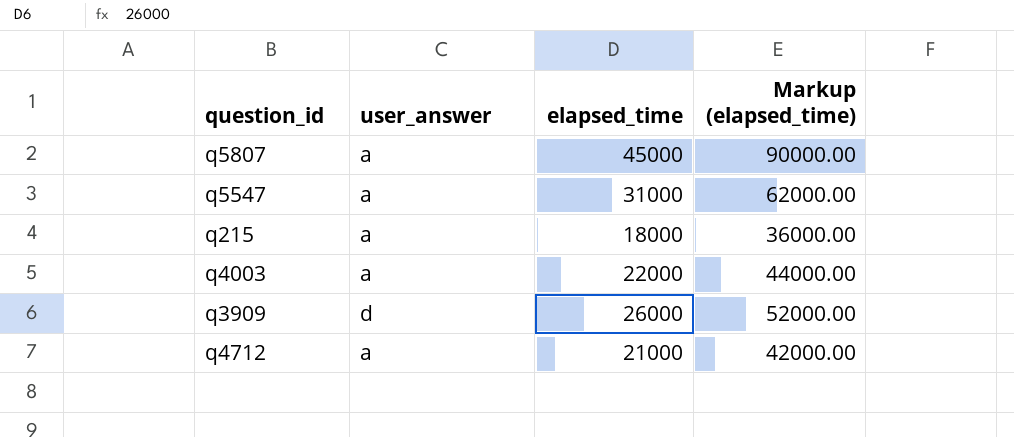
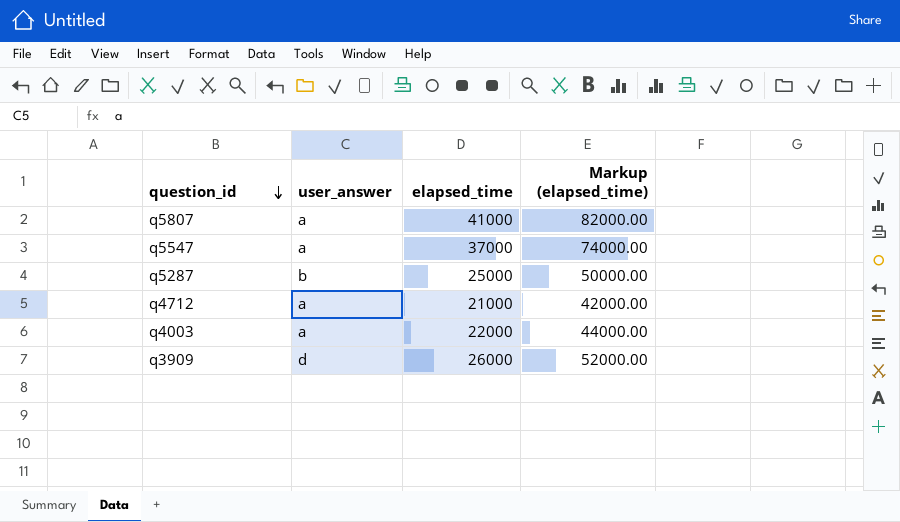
row order: none -> question_id descending
row q215: a | 18000 | 36000.00 -> none
q5807 | elapsed_time: 45000 -> 41000
q5807 | Markup (elapsed_time): 90000.00 -> 82000.00
q5547 | elapsed_time: 31000 -> 37000
q5547 | Markup (elapsed_time): 62000.00 -> 74000.00
row q5287: none -> b | 25000 | 50000.00

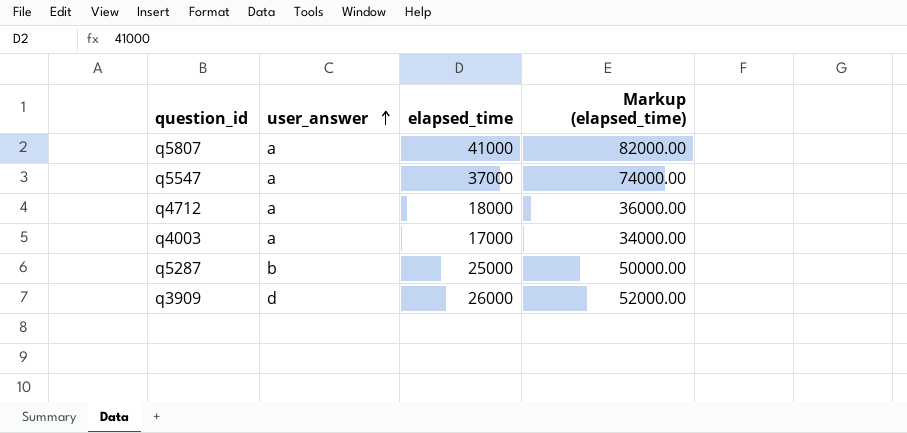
row order: question_id descending -> user_answer ascending
q4712 | elapsed_time: 21000 -> 18000
q4712 | Markup (elapsed_time): 42000.00 -> 36000.00
q4003 | elapsed_time: 22000 -> 17000
q4003 | Markup (elapsed_time): 44000.00 -> 34000.00

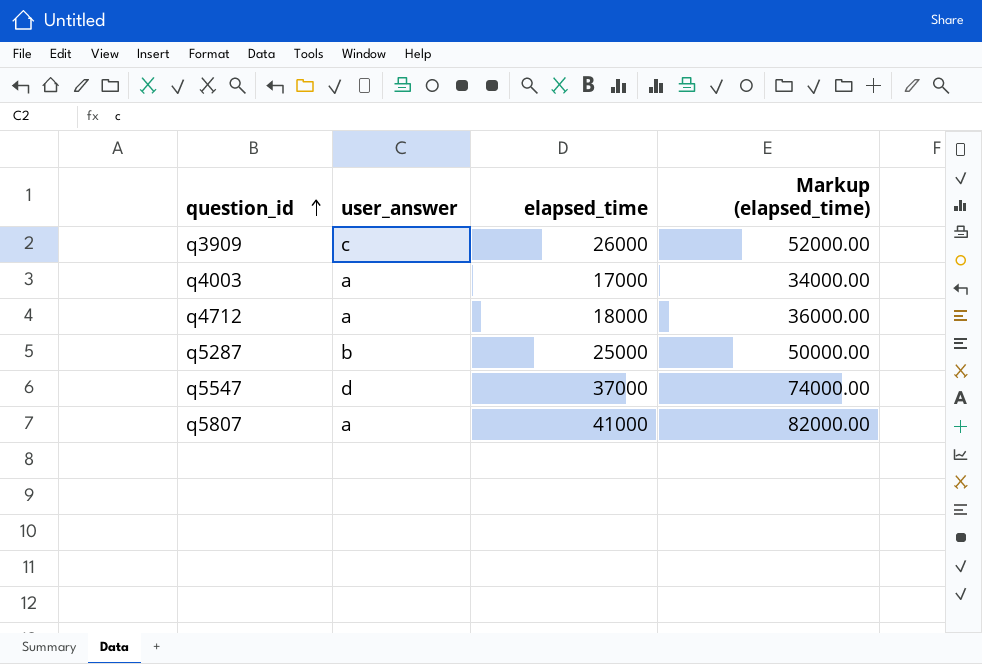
row order: user_answer ascending -> question_id ascending
q3909 | user_answer: d -> c
q5547 | user_answer: a -> d

